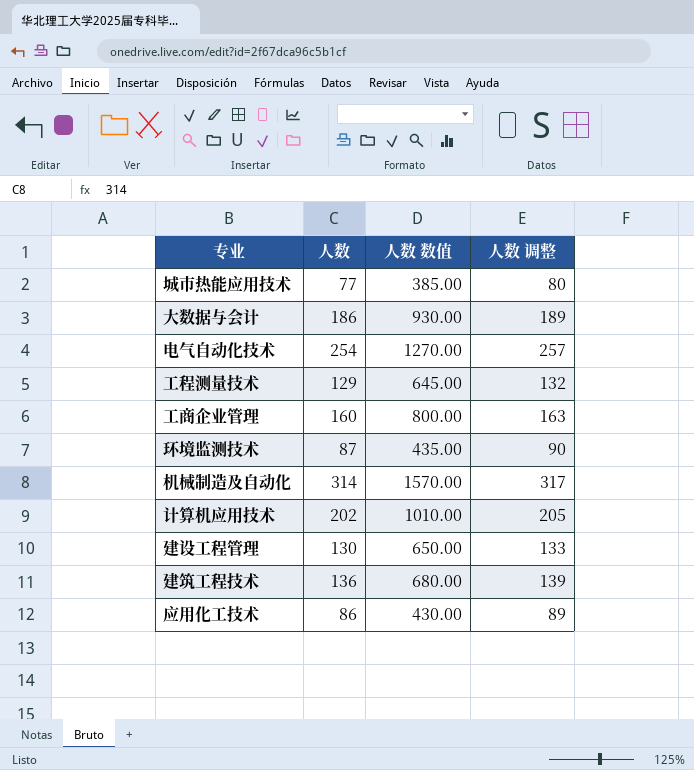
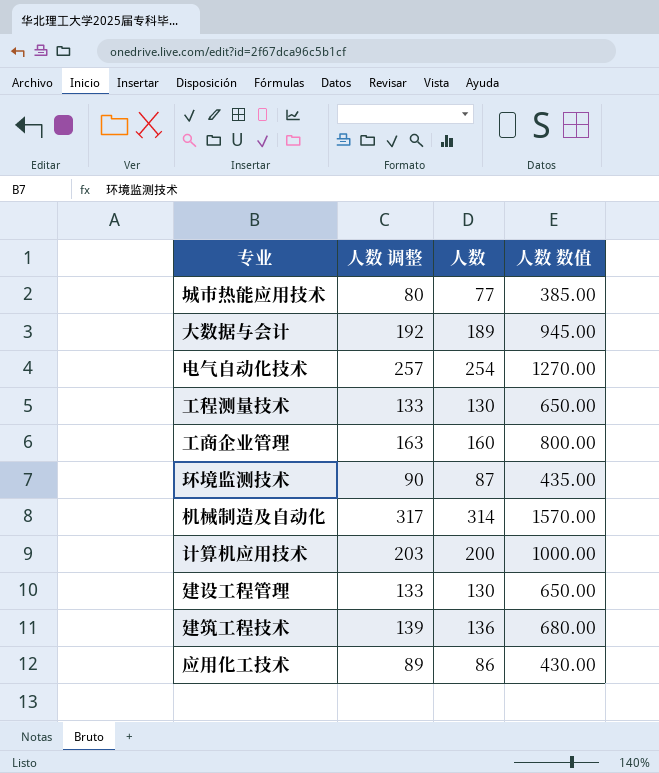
column 人数 调整 | position: 4 -> 2
大数据与会计 | 人数 调整: 189 -> 192
大数据与会计 | 人数: 186 -> 189
大数据与会计 | 人数 数值: 930.00 -> 945.00
工程测量技术 | 人数 调整: 132 -> 133
工程测量技术 | 人数: 129 -> 130
工程测量技术 | 人数 数值: 645.00 -> 650.00
计算机应用技术 | 人数 调整: 205 -> 203
计算机应用技术 | 人数: 202 -> 200
计算机应用技术 | 人数 数值: 1010.00 -> 1000.00

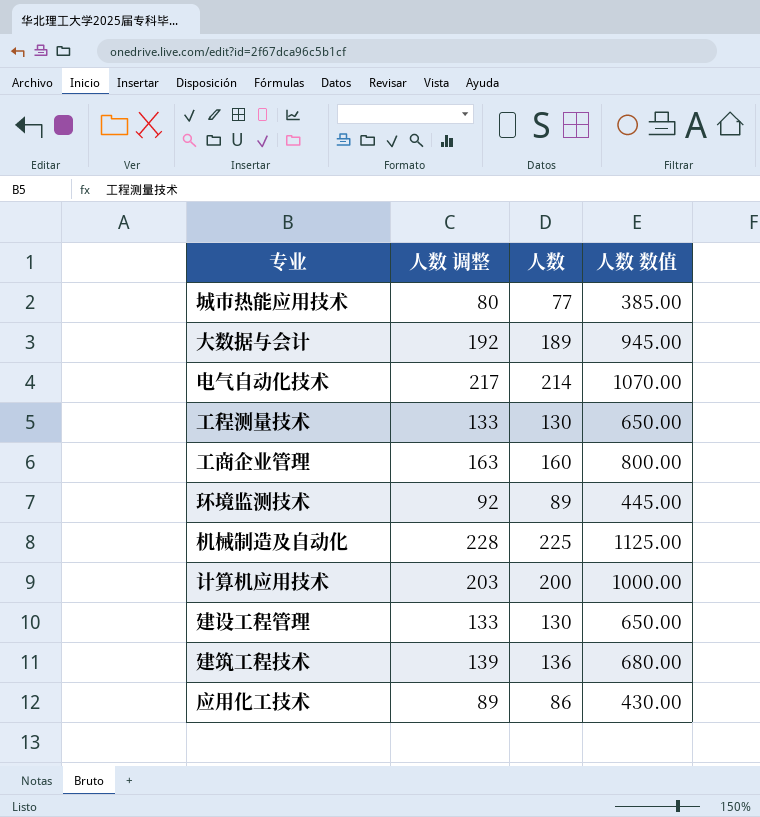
电气自动化技术 | 人数 调整: 257 -> 217
电气自动化技术 | 人数: 254 -> 214
电气自动化技术 | 人数 数值: 1270.00 -> 1070.00
环境监测技术 | 人数 调整: 90 -> 92
环境监测技术 | 人数: 87 -> 89
环境监测技术 | 人数 数值: 435.00 -> 445.00
机械制造及自动化 | 人数 调整: 317 -> 228
机械制造及自动化 | 人数: 314 -> 225
机械制造及自动化 | 人数 数值: 1570.00 -> 1125.00

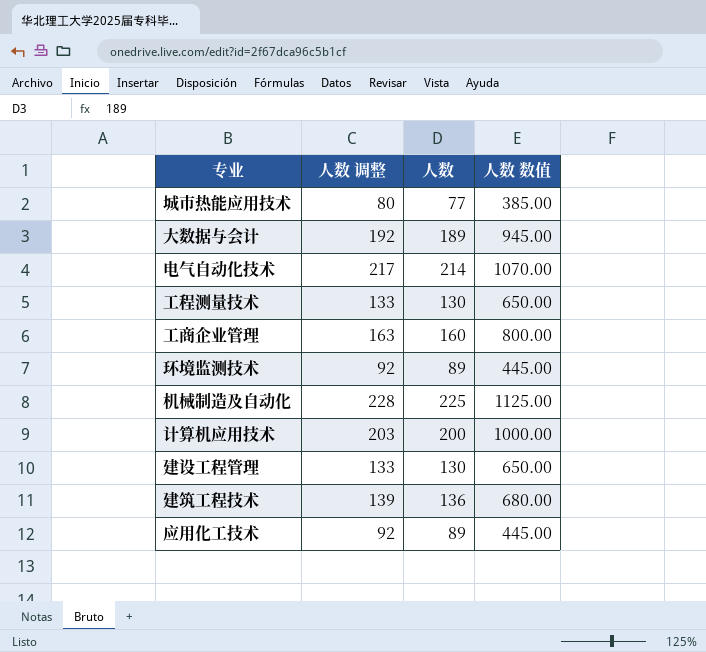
应用化工技术 | 人数 调整: 89 -> 92
应用化工技术 | 人数: 86 -> 89
应用化工技术 | 人数 数值: 430.00 -> 445.00

